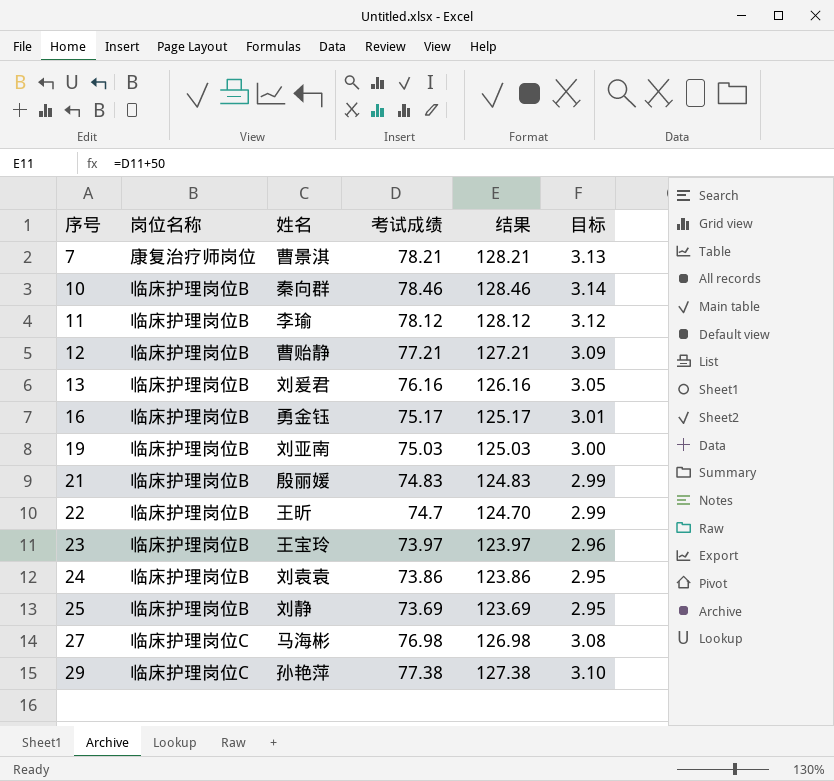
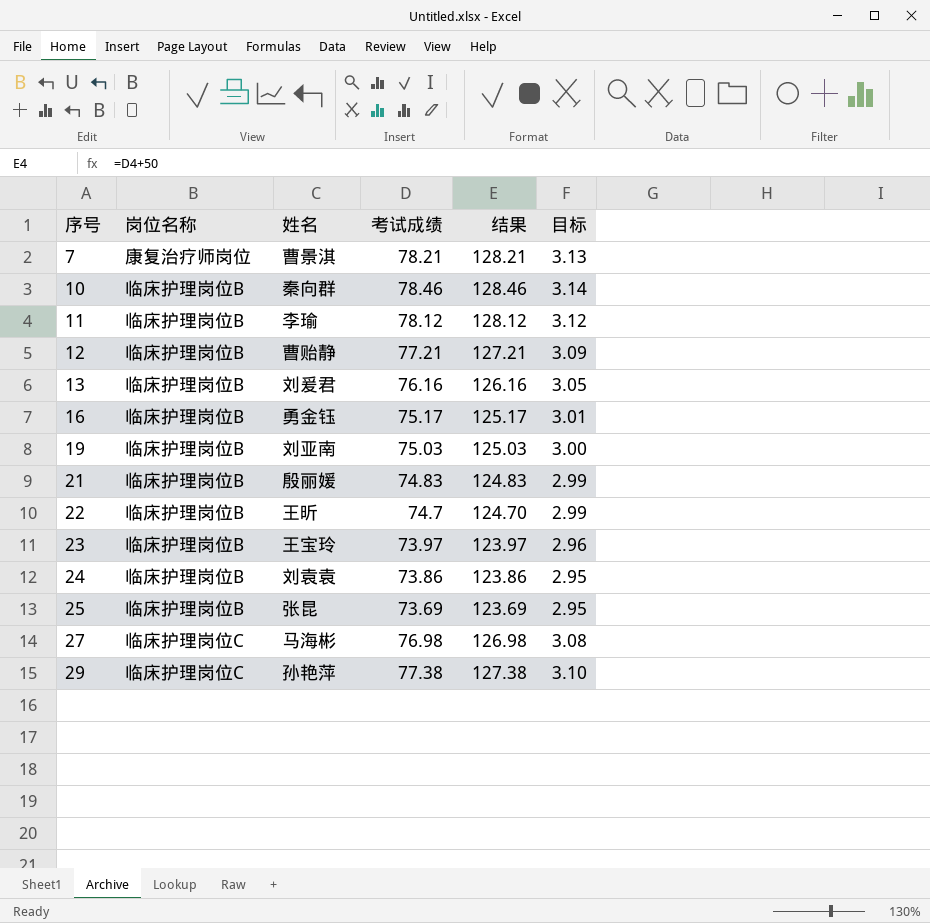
25 | 姓名: 刘静 -> 张昆

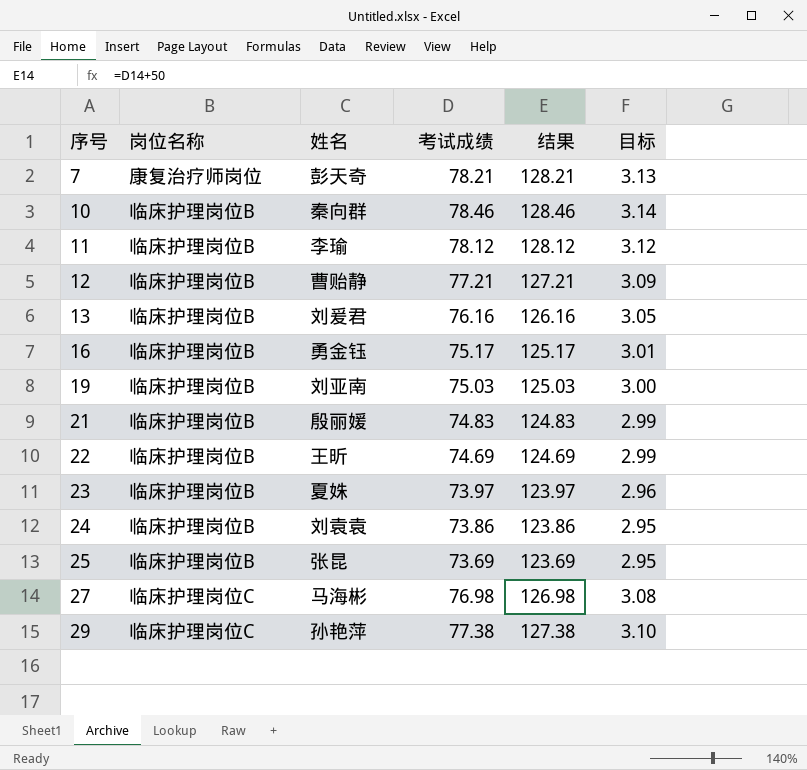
7 | 姓名: 曹景淇 -> 彭天奇
22 | 考试成绩: 74.7 -> 74.69
22 | 结果: 124.70 -> 124.69
23 | 姓名: 王宝玲 -> 夏姝

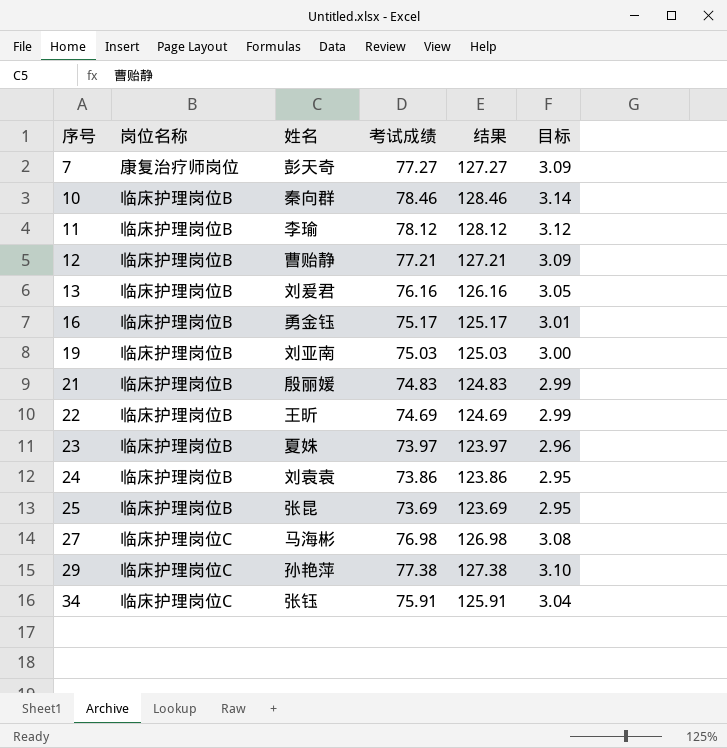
7 | 考试成绩: 78.21 -> 77.27
7 | 结果: 128.21 -> 127.27
7 | 目标: 3.13 -> 3.09
row 34: none -> 临床护理岗位C | 张钰 | 75.91 | 125.91 | 3.04

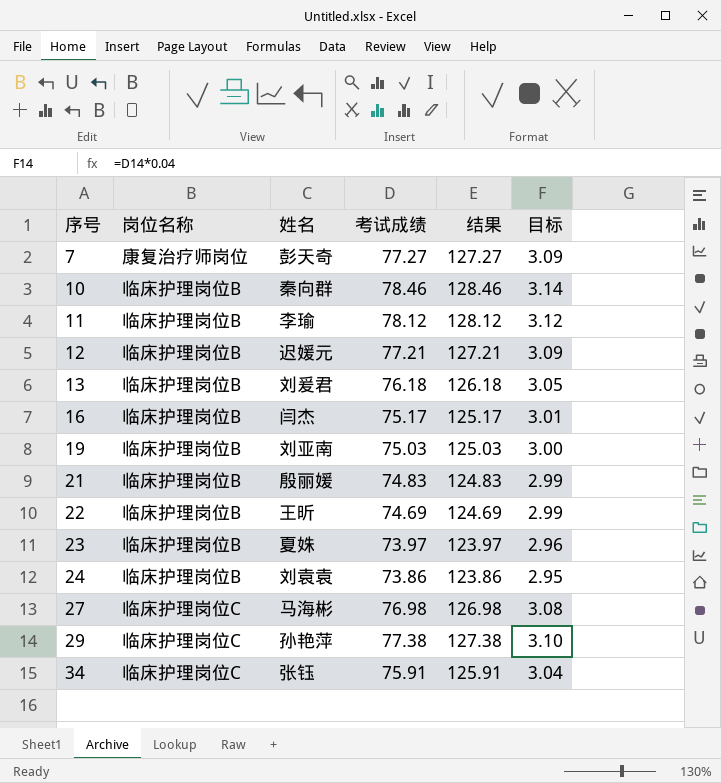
row 25: 临床护理岗位B | 张昆 | 73.69 | 123.69 | 2.95 -> none
12 | 姓名: 曹贻静 -> 迟媛元
13 | 考试成绩: 76.16 -> 76.18
13 | 结果: 126.16 -> 126.18
16 | 姓名: 勇金钰 -> 闫杰

